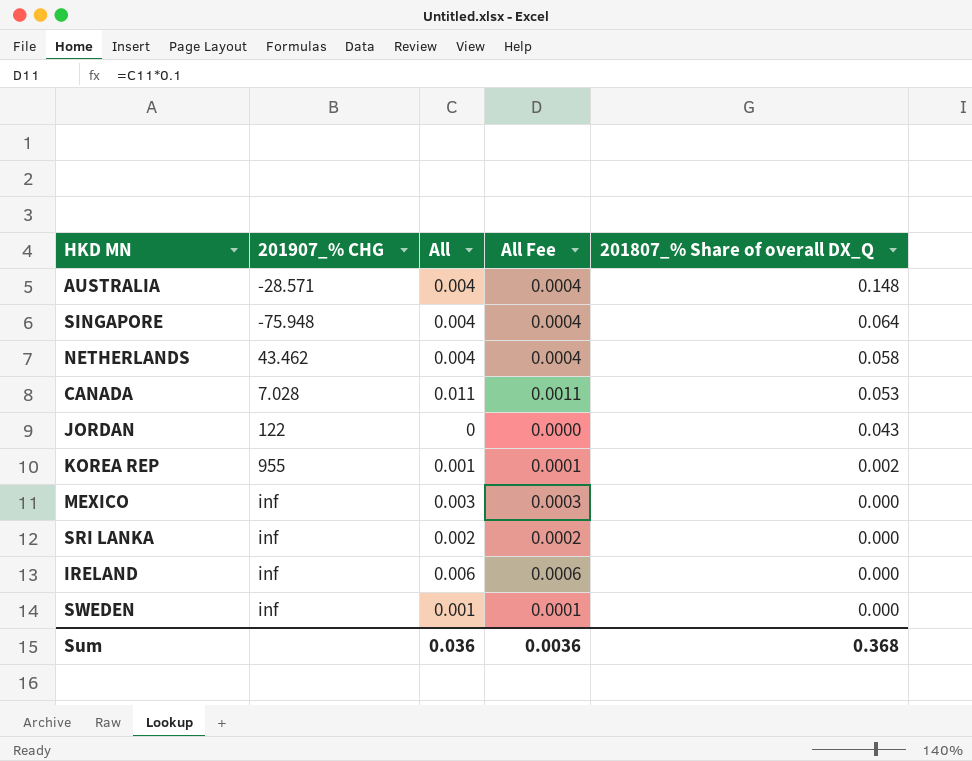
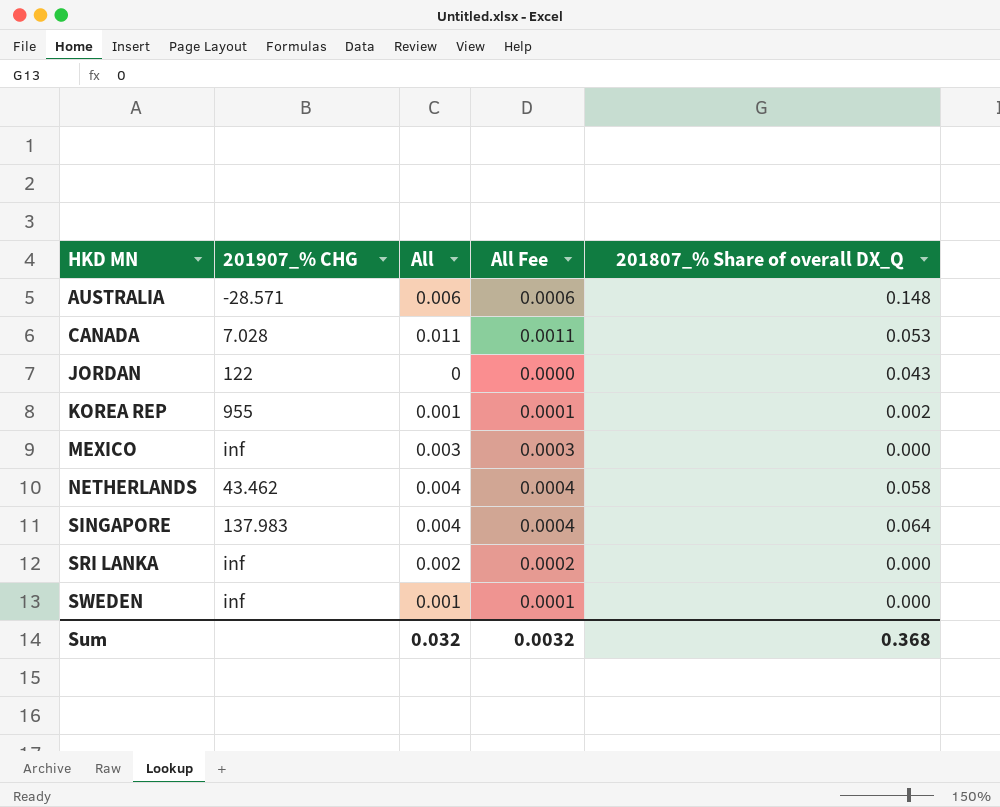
row order: 201807_% Share of overall DX_Q descending -> HKD MN ascending
row IRELAND: inf | 0.006 | 0.0006 | 0.000 -> none
AUSTRALIA | All: 0.004 -> 0.006
AUSTRALIA | All Fee: 0.0004 -> 0.0006
SINGAPORE | 201907_% CHG: -75.948 -> 137.983
Sum | All: 0.036 -> 0.032
Sum | All Fee: 0.0036 -> 0.0032

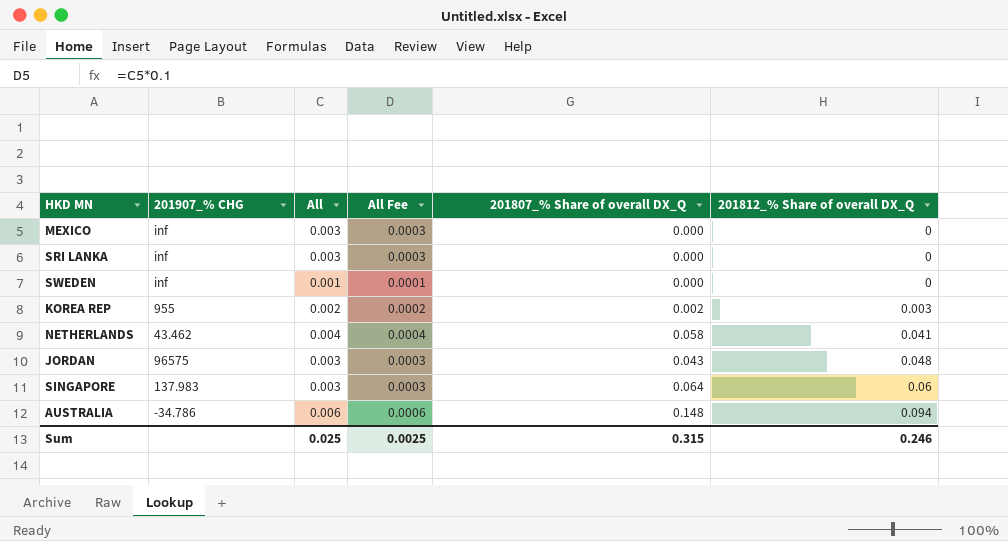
row order: HKD MN ascending -> 201812_% Share of overall DX_Q ascending
column 201812_% Share of overall DX_Q | position: none -> 6
row CANADA: 7.028 | 0.011 | 0.0011 | 0.053 -> none
SRI LANKA | All: 0.002 -> 0.003
SRI LANKA | All Fee: 0.0002 -> 0.0003
KOREA REP | All: 0.001 -> 0.002
KOREA REP | All Fee: 0.0001 -> 0.0002
JORDAN | 201907_% CHG: 122 -> 96575
JORDAN | All: 0 -> 0.003
JORDAN | All Fee: 0.0000 -> 0.0003
SINGAPORE | All: 0.004 -> 0.003
SINGAPORE | All Fee: 0.0004 -> 0.0003
AUSTRALIA | 201907_% CHG: -28.571 -> -34.786
Sum | All: 0.032 -> 0.025
Sum | All Fee: 0.0032 -> 0.0025
Sum | 201807_% Share of overall DX_Q: 0.368 -> 0.315

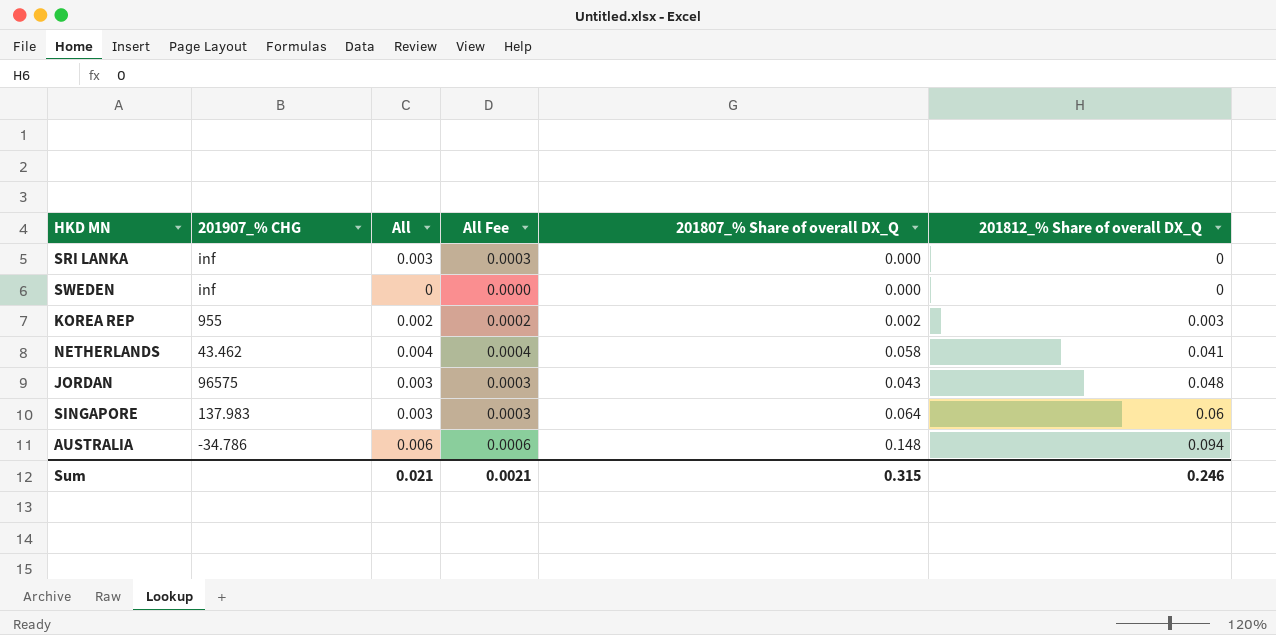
row MEXICO: inf | 0.003 | 0.0003 | 0.000 | 0 -> none
SWEDEN | All: 0.001 -> 0
SWEDEN | All Fee: 0.0001 -> 0.0000
Sum | All: 0.025 -> 0.021
Sum | All Fee: 0.0025 -> 0.0021

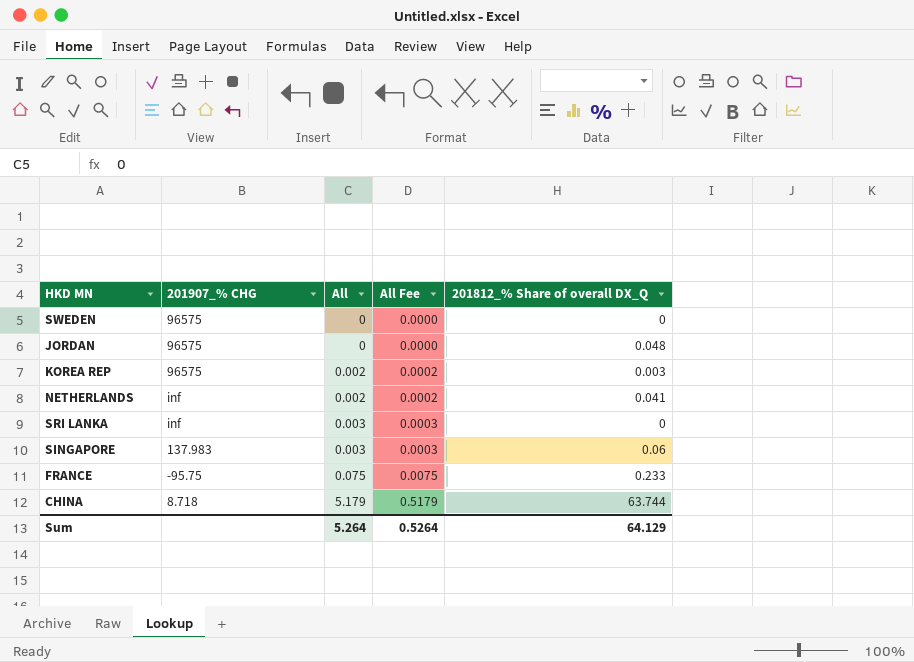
row order: 201812_% Share of overall DX_Q ascending -> All ascending
column 201807_% Share of overall DX_Q | position: 5 -> none
row AUSTRALIA: -34.786 | 0.006 | 0.0006 | 0.148 | 0.094 -> none
SWEDEN | 201907_% CHG: inf -> 96575
JORDAN | All: 0.003 -> 0
JORDAN | All Fee: 0.0003 -> 0.0000
KOREA REP | 201907_% CHG: 955 -> 96575
NETHERLANDS | 201907_% CHG: 43.462 -> inf
NETHERLANDS | All: 0.004 -> 0.002
NETHERLANDS | All Fee: 0.0004 -> 0.0002
row FRANCE: none -> -95.75 | 0.075 | 0.0075 | 0.233
row CHINA: none -> 8.718 | 5.179 | 0.5179 | 63.744
Sum | All: 0.021 -> 5.264
Sum | All Fee: 0.0021 -> 0.5264
Sum | 201812_% Share of overall DX_Q: 0.246 -> 64.129

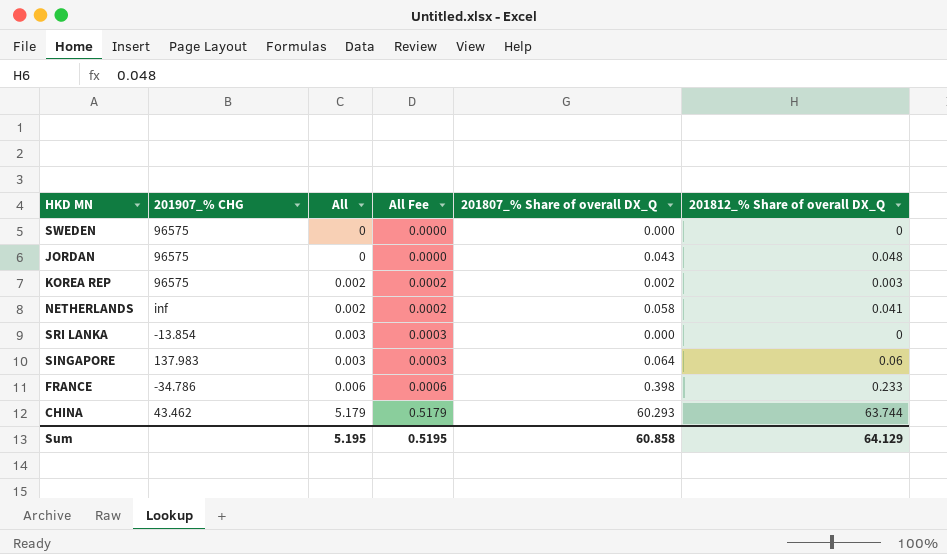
column 201807_% Share of overall DX_Q | position: none -> 5
SRI LANKA | 201907_% CHG: inf -> -13.854
FRANCE | 201907_% CHG: -95.75 -> -34.786
FRANCE | All: 0.075 -> 0.006
FRANCE | All Fee: 0.0075 -> 0.0006
CHINA | 201907_% CHG: 8.718 -> 43.462
Sum | All: 5.264 -> 5.195
Sum | All Fee: 0.5264 -> 0.5195

